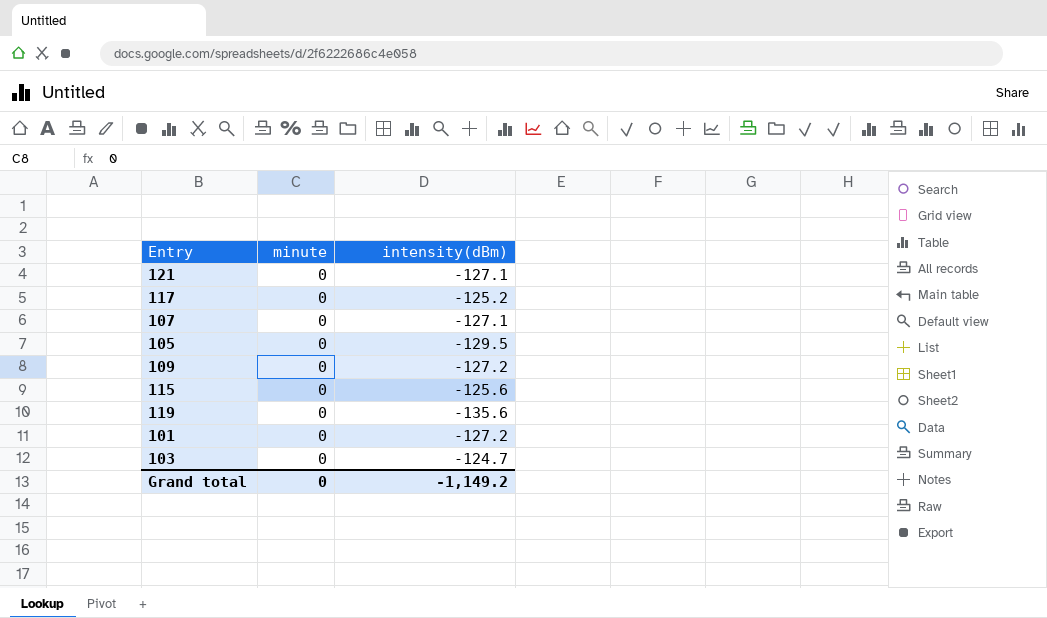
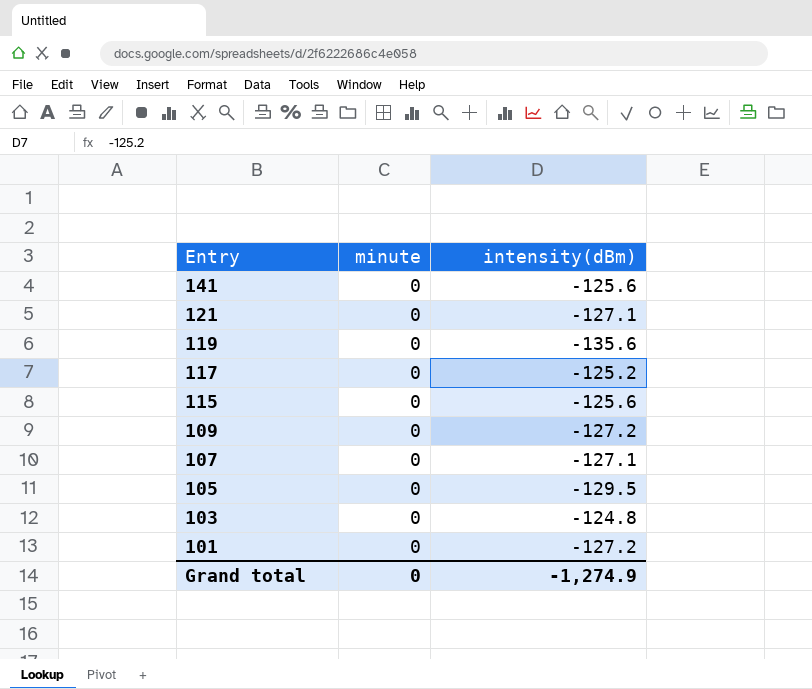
row order: none -> Entry descending
row 141: none -> 0 | -125.6
103 | intensity(dBm): -124.7 -> -124.8
Grand total | intensity(dBm): -1,149.2 -> -1,274.9

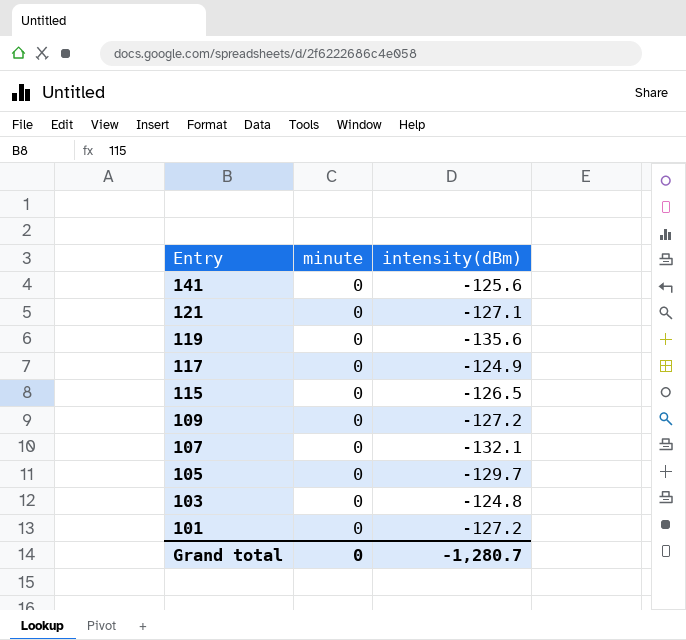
117 | intensity(dBm): -125.2 -> -124.9
115 | intensity(dBm): -125.6 -> -126.5
107 | intensity(dBm): -127.1 -> -132.1
105 | intensity(dBm): -129.5 -> -129.7
Grand total | intensity(dBm): -1,274.9 -> -1,280.7

